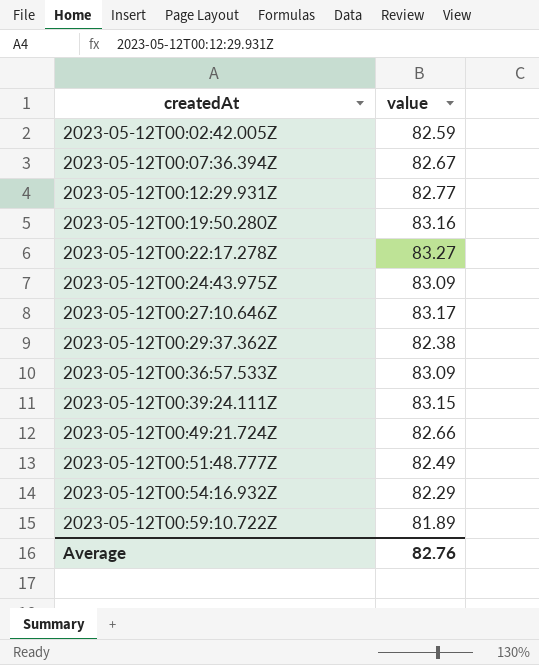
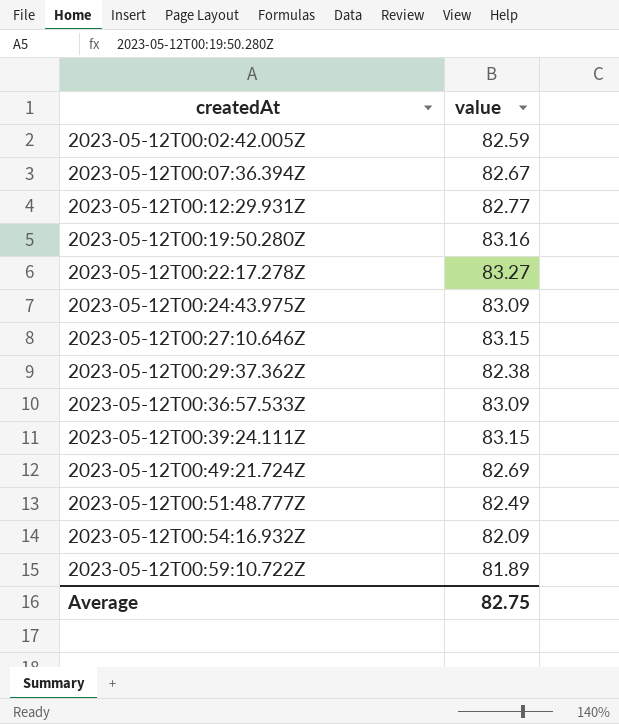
2023-05-12T00:27:10.646Z | value: 83.17 -> 83.15
2023-05-12T00:49:21.724Z | value: 82.66 -> 82.69
2023-05-12T00:54:16.932Z | value: 82.29 -> 82.09
Average | value: 82.76 -> 82.75

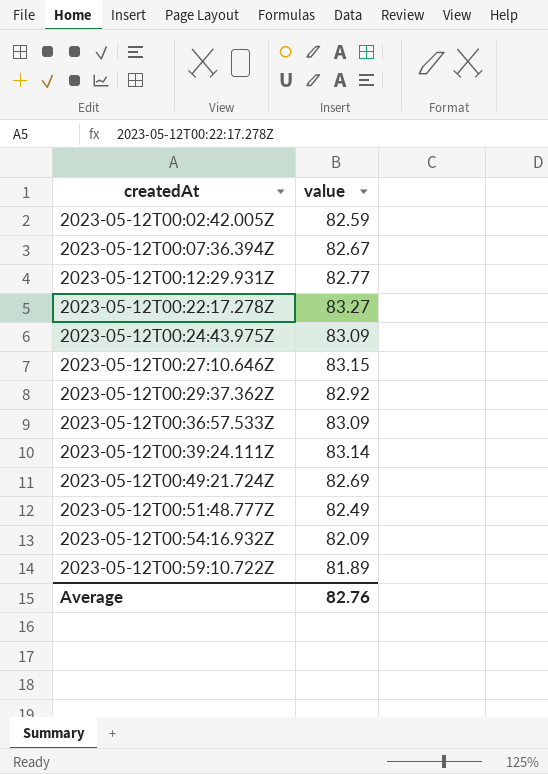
row 2023-05-12T00:19:50.280Z: 83.16 -> none
2023-05-12T00:29:37.362Z | value: 82.38 -> 82.92
2023-05-12T00:39:24.111Z | value: 83.15 -> 83.14
Average | value: 82.75 -> 82.76

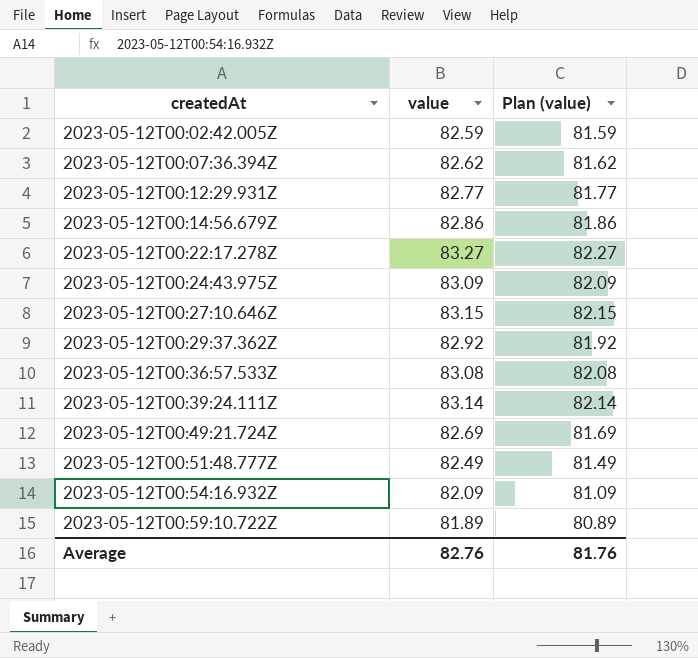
column Plan (value) | formula: none -> [value] - 1
2023-05-12T00:07:36.394Z | value: 82.67 -> 82.62
row 2023-05-12T00:14:56.679Z: none -> 82.86 | 81.86
2023-05-12T00:36:57.533Z | value: 83.09 -> 83.08

